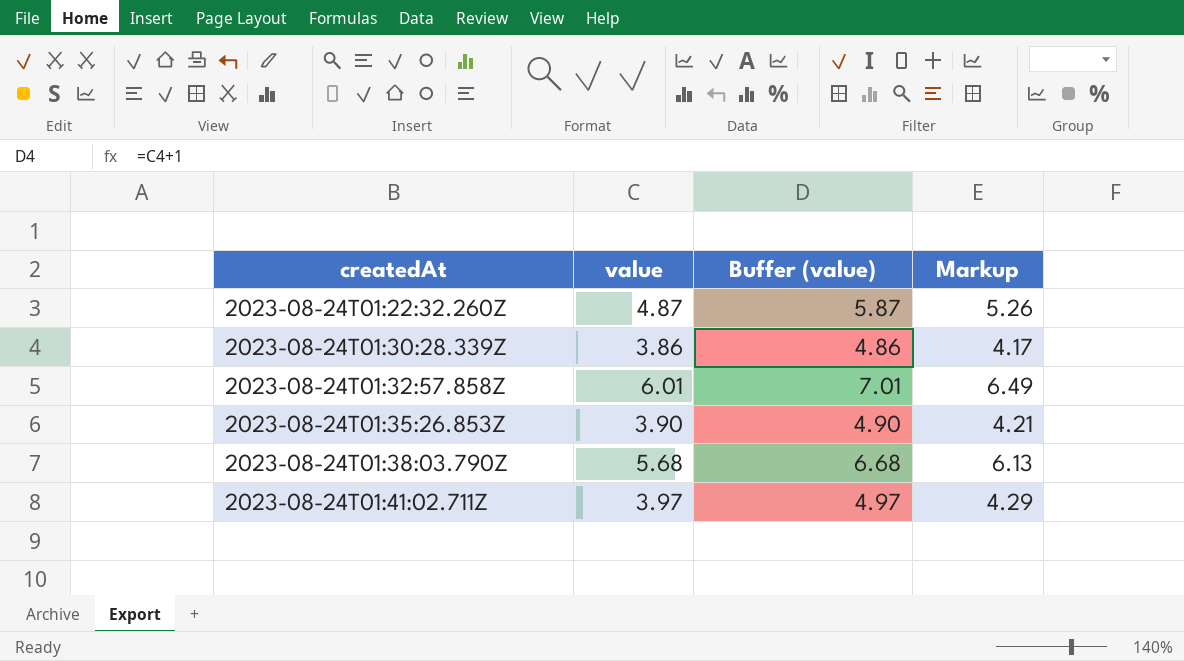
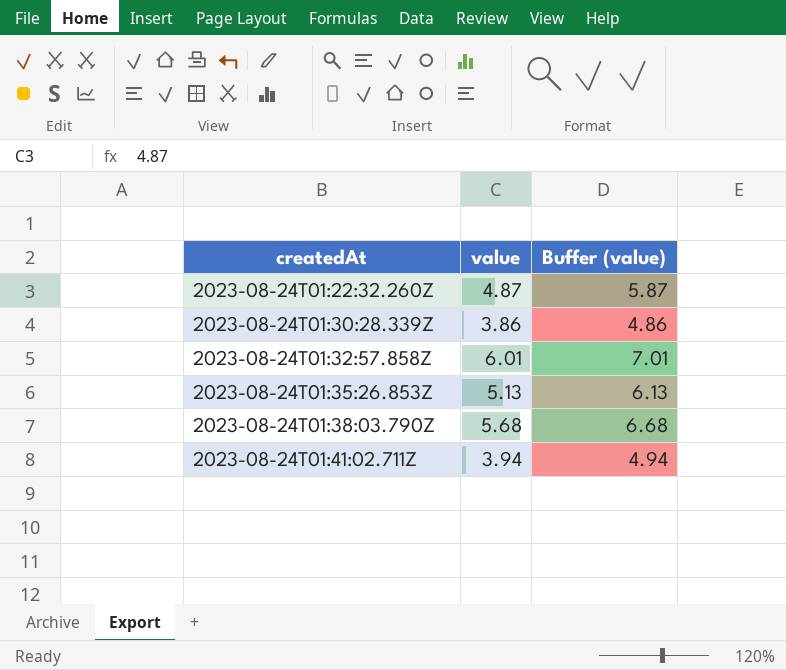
column Markup | formula: [value] * 1.08 -> none
2023-08-24T01:35:26.853Z | value: 3.90 -> 5.13
2023-08-24T01:35:26.853Z | Buffer (value): 4.90 -> 6.13
2023-08-24T01:41:02.711Z | value: 3.97 -> 3.94
2023-08-24T01:41:02.711Z | Buffer (value): 4.97 -> 4.94

